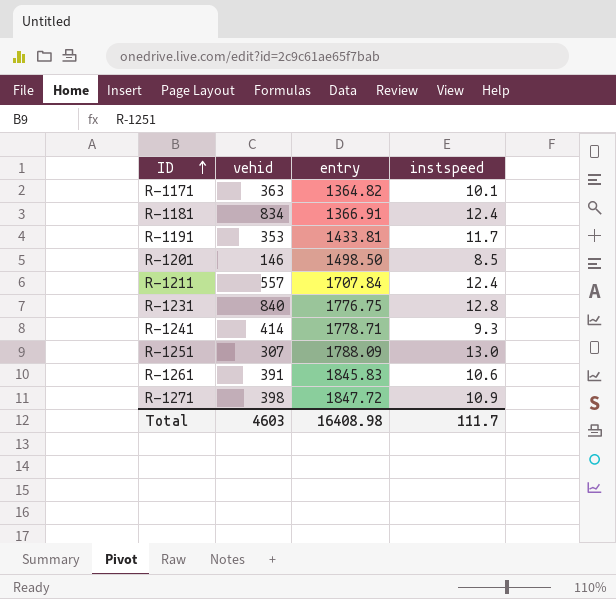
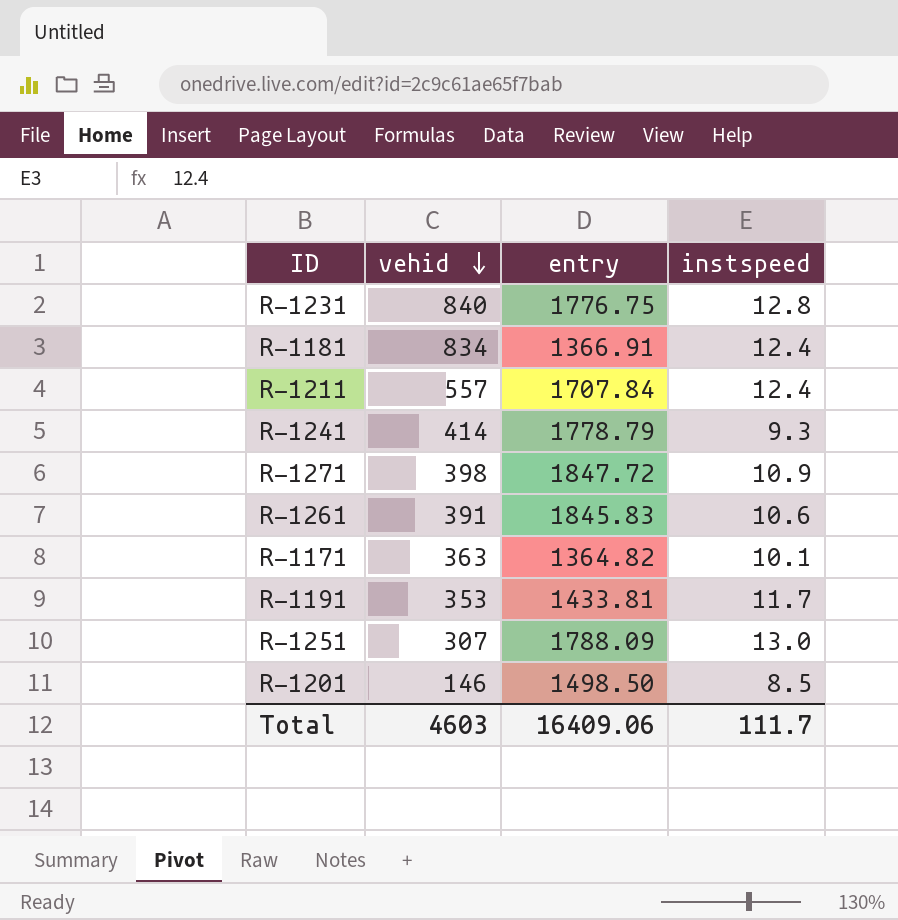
row order: ID ascending -> vehid descending
R-1241 | entry: 1778.71 -> 1778.79
Total | entry: 16408.98 -> 16409.06

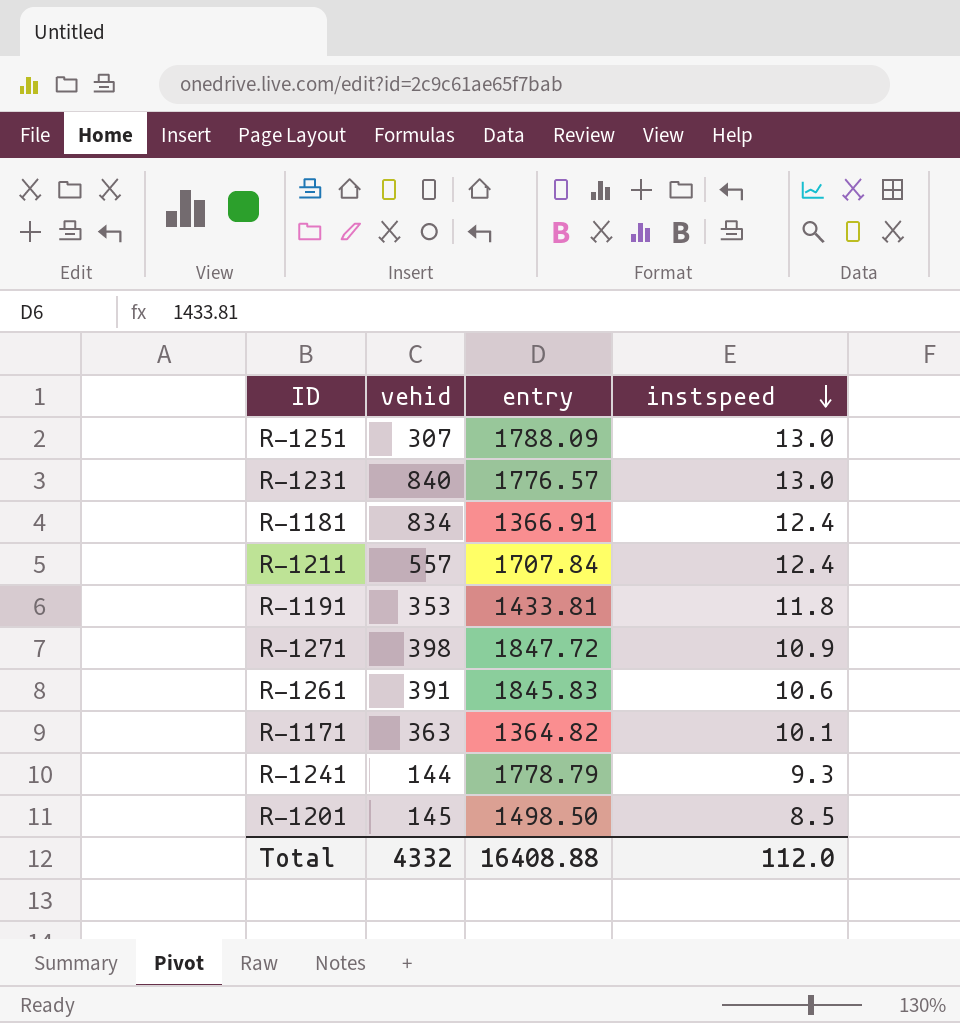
row order: vehid descending -> instspeed descending
R-1231 | entry: 1776.75 -> 1776.57
R-1231 | instspeed: 12.8 -> 13.0
R-1191 | instspeed: 11.7 -> 11.8
R-1241 | vehid: 414 -> 144
R-1201 | vehid: 146 -> 145
Total | vehid: 4603 -> 4332
Total | entry: 16409.06 -> 16408.88
Total | instspeed: 111.7 -> 112.0

